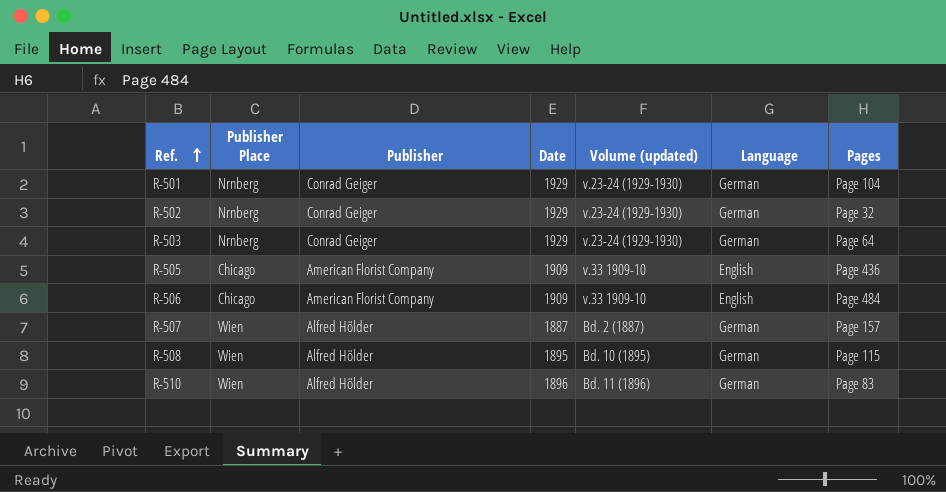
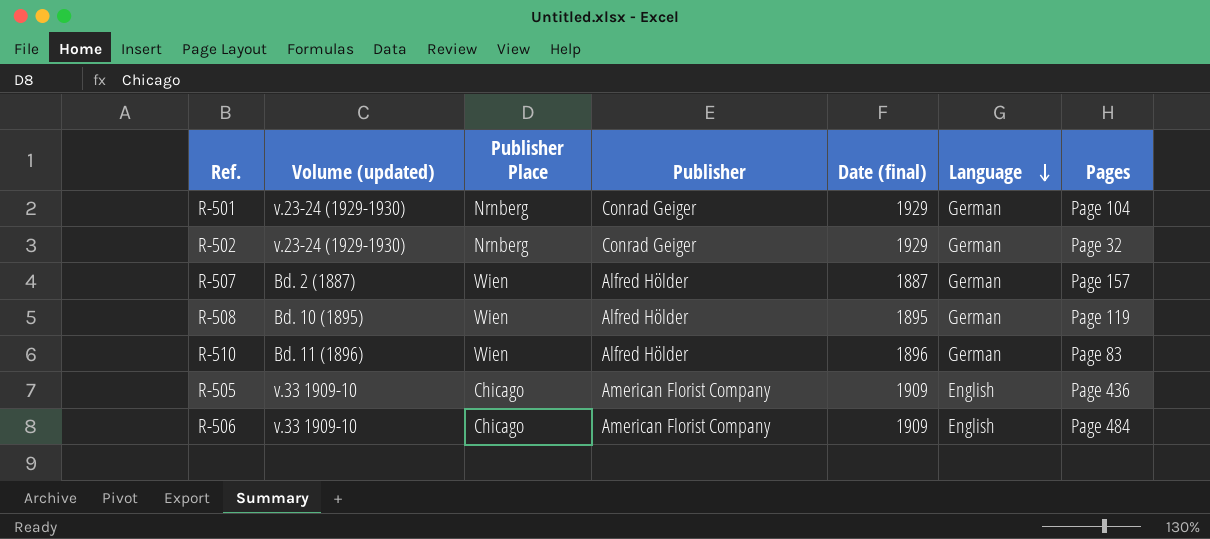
row order: Ref. ascending -> Language descending
column Volume (updated) | position: 5 -> 2
column name: Date -> Date (final)
row R-503: Nrnberg | Conrad Geiger | 1929 | v.23-24 (1929-1930) | German | Page 64 -> none
R-508 | Pages: Page 115 -> Page 119

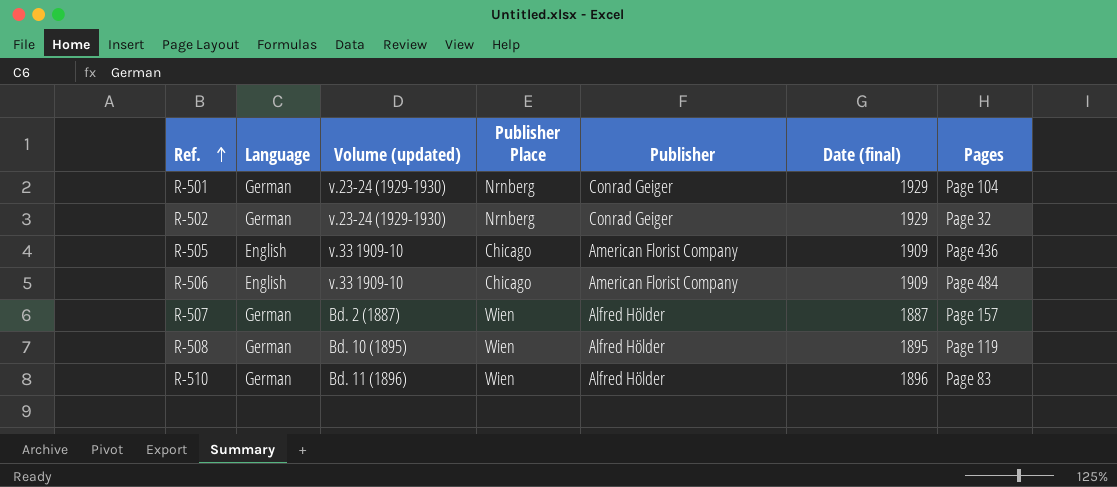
row order: Language descending -> Ref. ascending
column Language | position: 6 -> 2

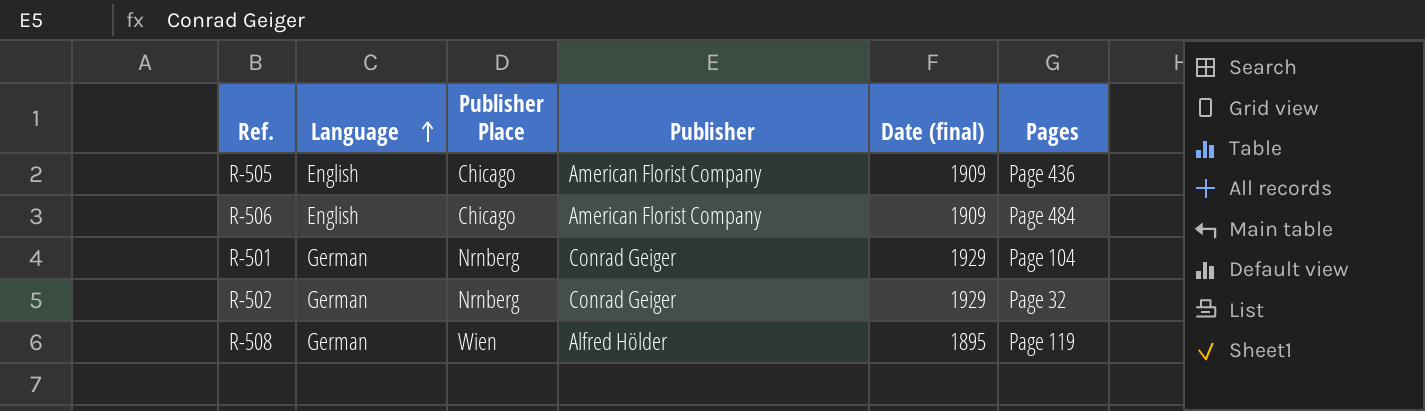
row order: Ref. ascending -> Language ascending
column Volume (updated) | position: 3 -> none
row R-507: German | Bd. 2 (1887) | Wien | Alfred Hölder | 1887 | Page 157 -> none
row R-510: German | Bd. 11 (1896) | Wien | Alfred Hölder | 1896 | Page 83 -> none

